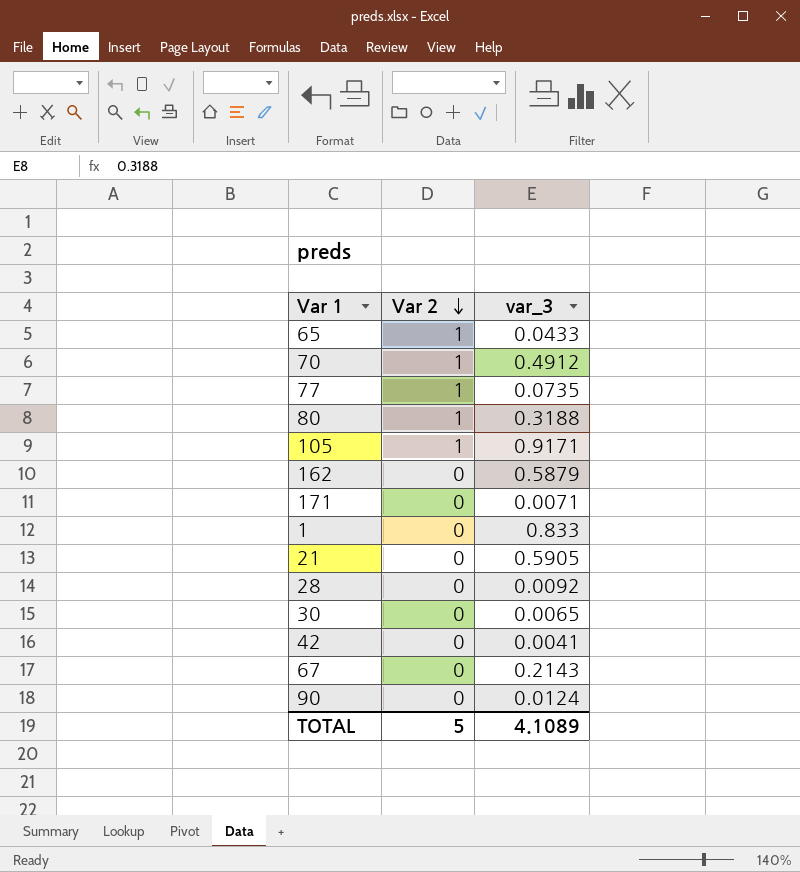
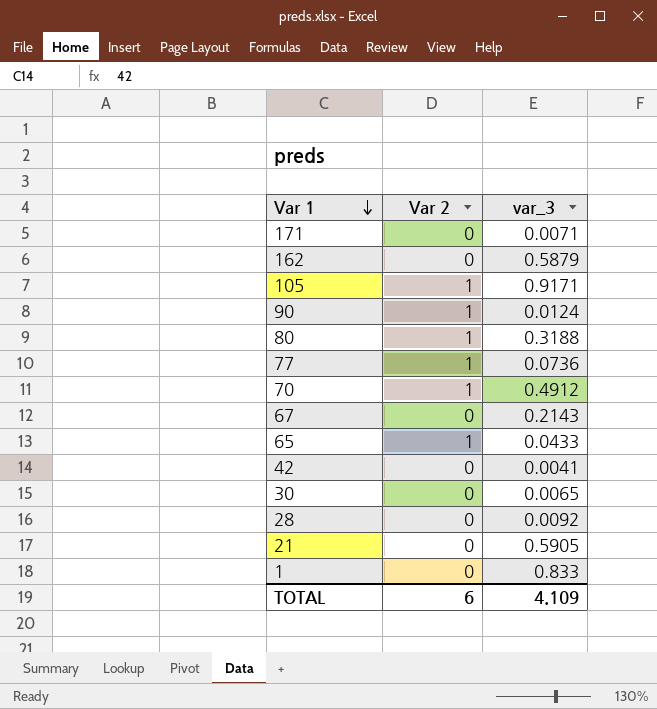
row order: Var 2 descending -> Var 1 descending
90 | Var 2: 0 -> 1
77 | var_3: 0.0735 -> 0.0736
TOTAL | Var 2: 5 -> 6
TOTAL | var_3: 4.1089 -> 4.109

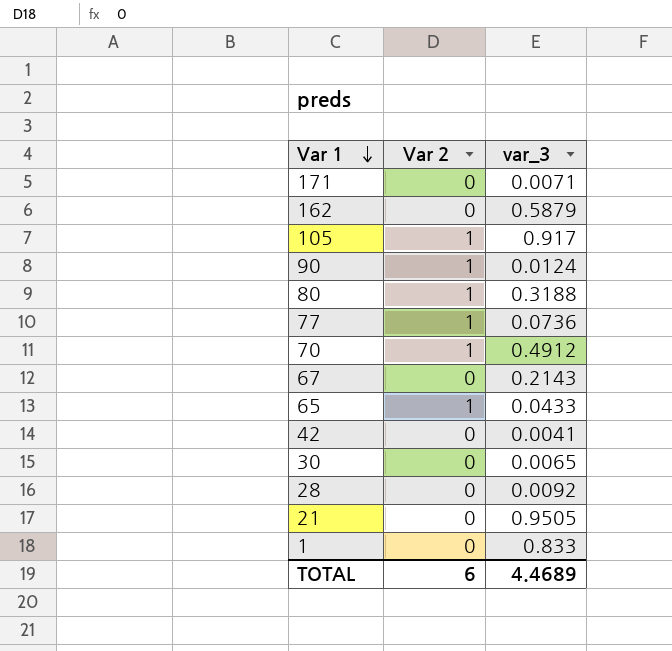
105 | var_3: 0.9171 -> 0.917
21 | var_3: 0.5905 -> 0.9505
TOTAL | var_3: 4.109 -> 4.4689

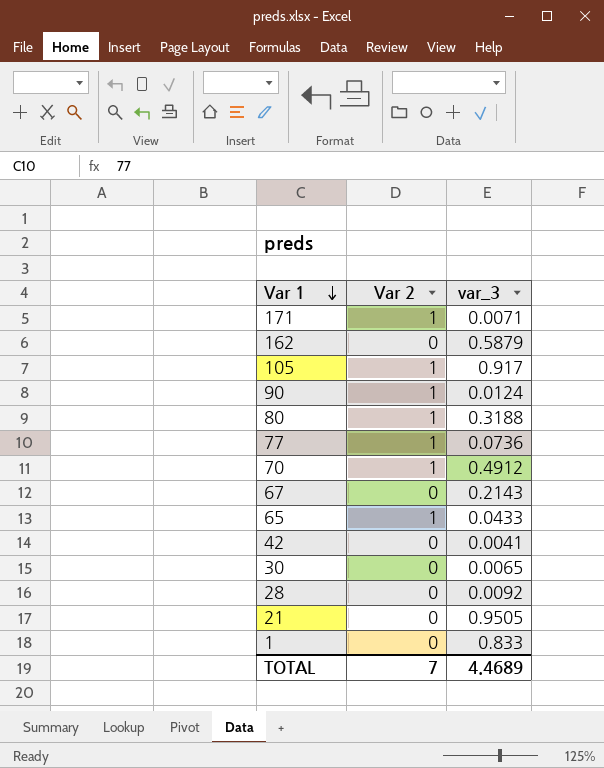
171 | Var 2: 0 -> 1
TOTAL | Var 2: 6 -> 7

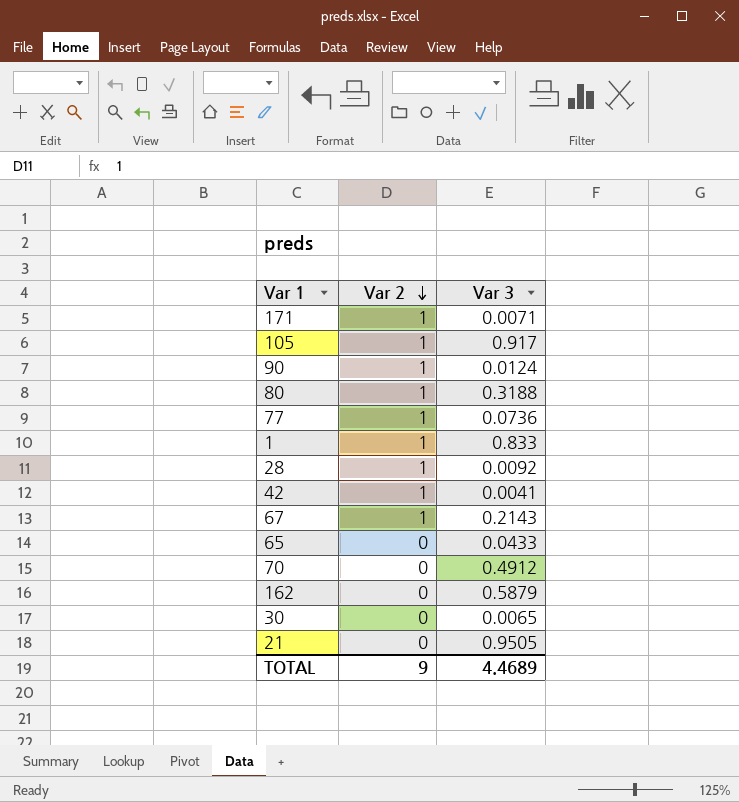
row order: Var 1 descending -> Var 2 descending
column name: var_3 -> Var 3
1 | Var 2: 0 -> 1
28 | Var 2: 0 -> 1
42 | Var 2: 0 -> 1
67 | Var 2: 0 -> 1
65 | Var 2: 1 -> 0
70 | Var 2: 1 -> 0
TOTAL | Var 2: 7 -> 9

